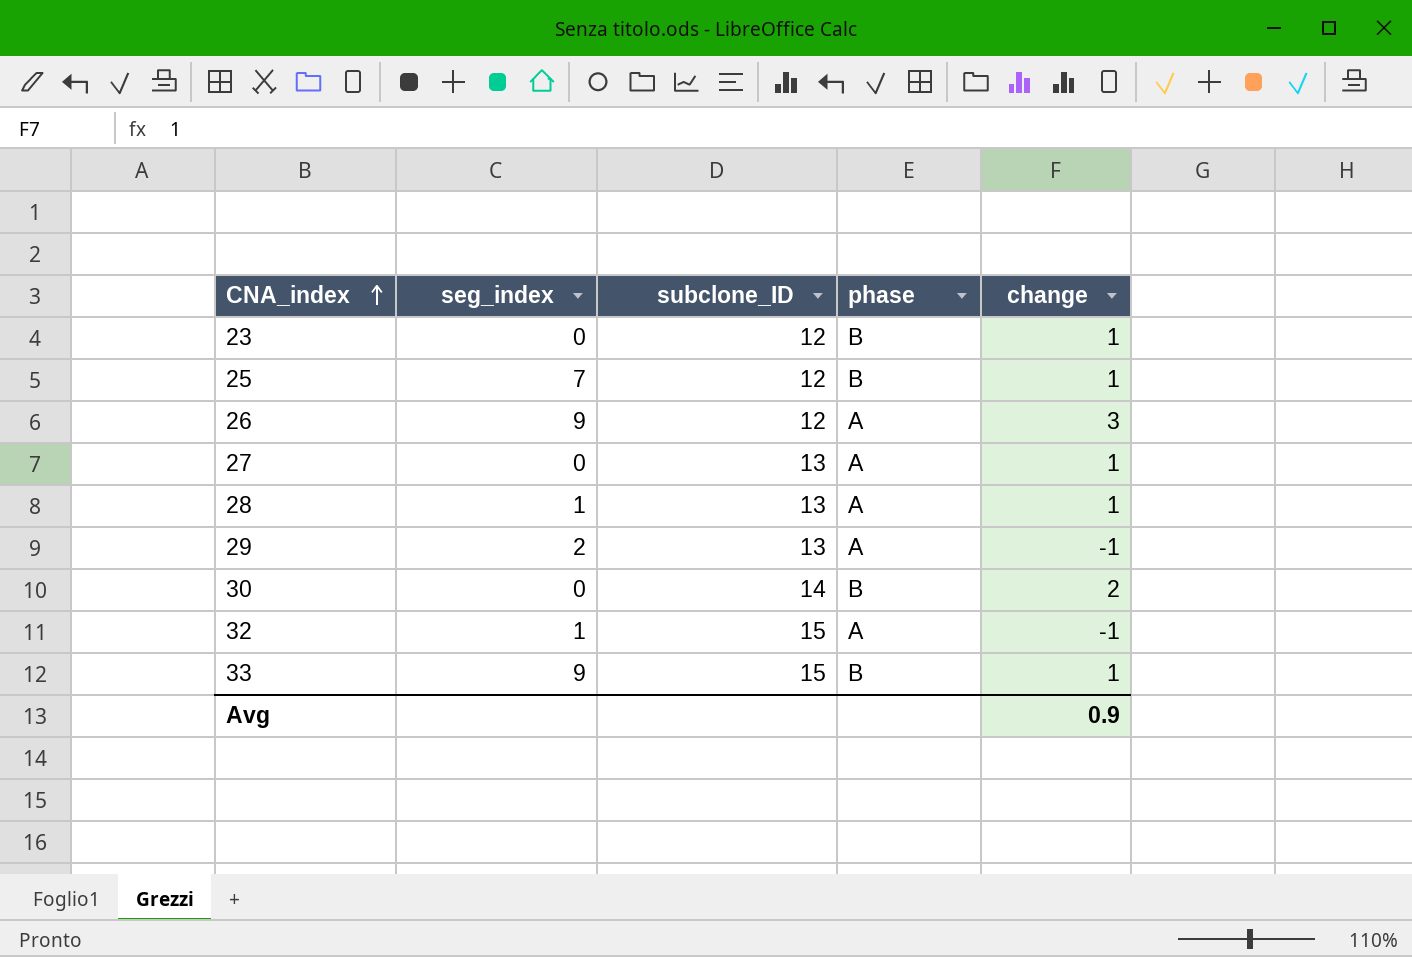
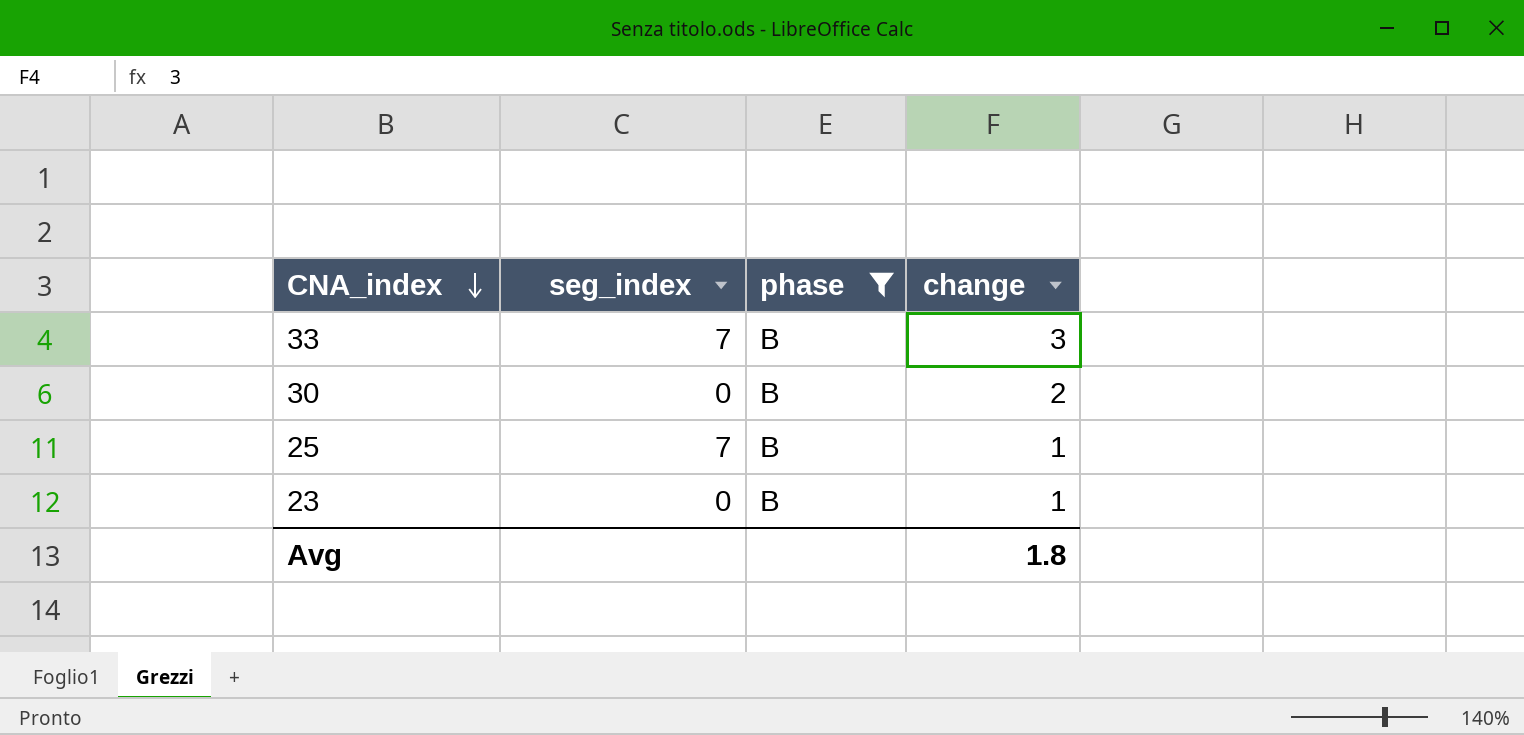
filter: none -> phase = B
row order: CNA_index ascending -> CNA_index descending
column subclone_ID | position: 3 -> none
33 | seg_index: 9 -> 7
33 | change: 1 -> 3
Avg | change: 0.9 -> 1.8

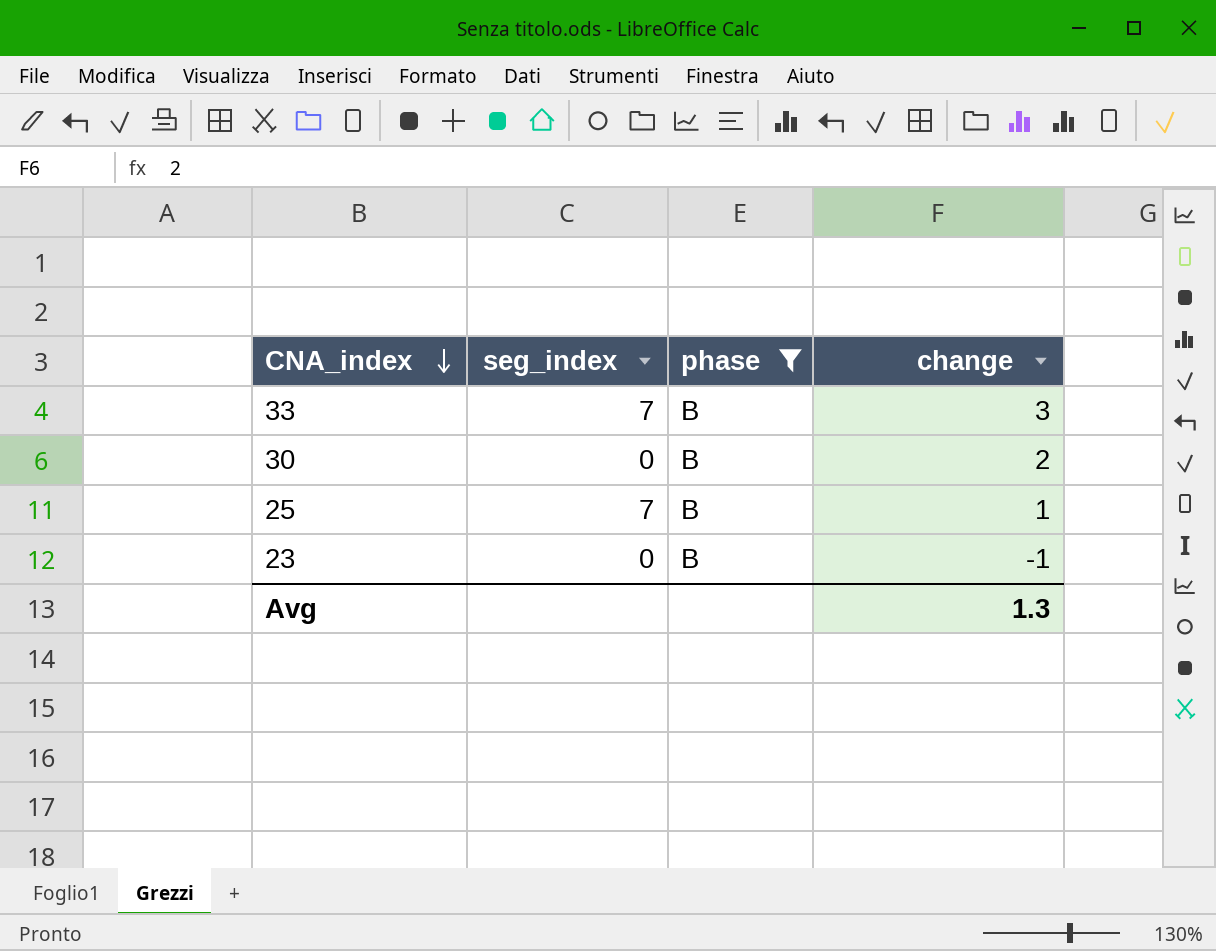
23 | change: 1 -> -1
Avg | change: 1.8 -> 1.3

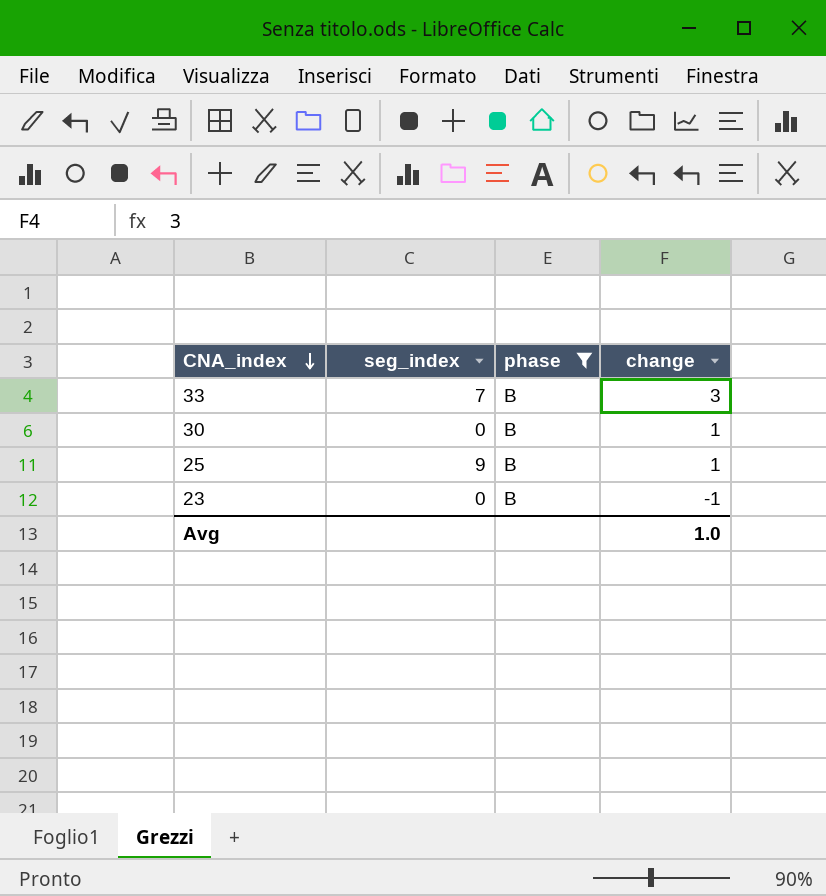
30 | change: 2 -> 1
25 | seg_index: 7 -> 9
Avg | change: 1.3 -> 1.0

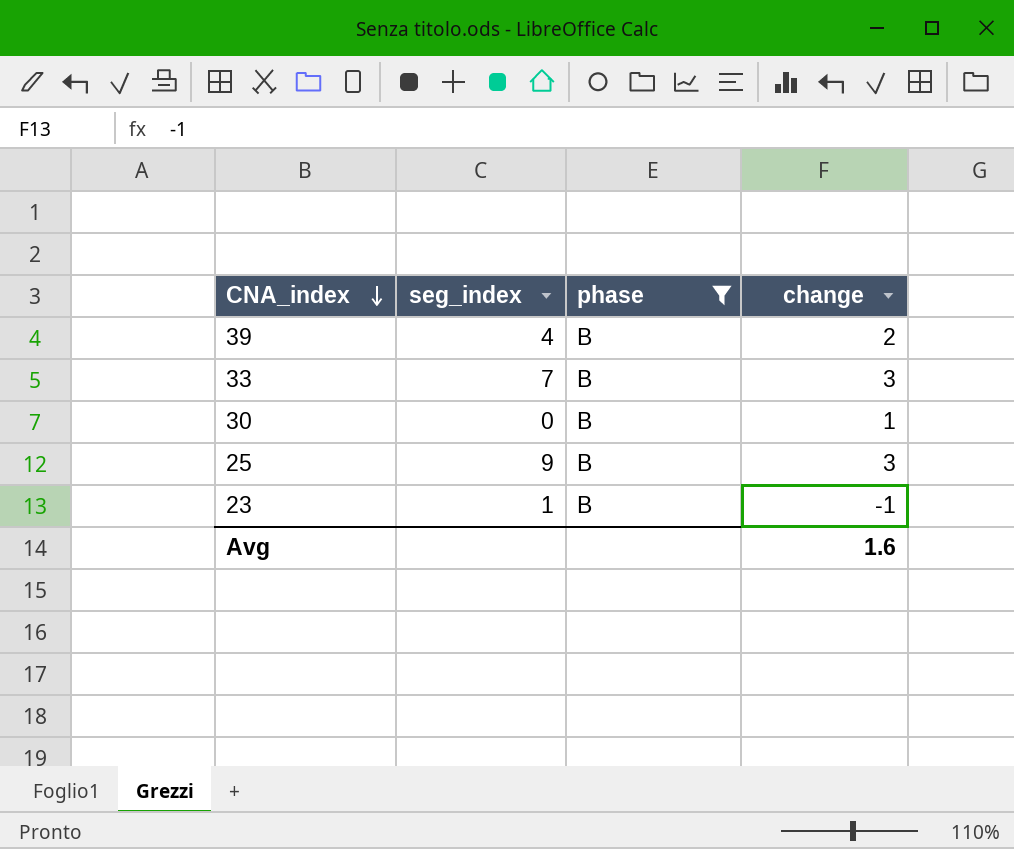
row 39: none -> 4 | B | 2
25 | change: 1 -> 3
23 | seg_index: 0 -> 1
Avg | change: 1.0 -> 1.6

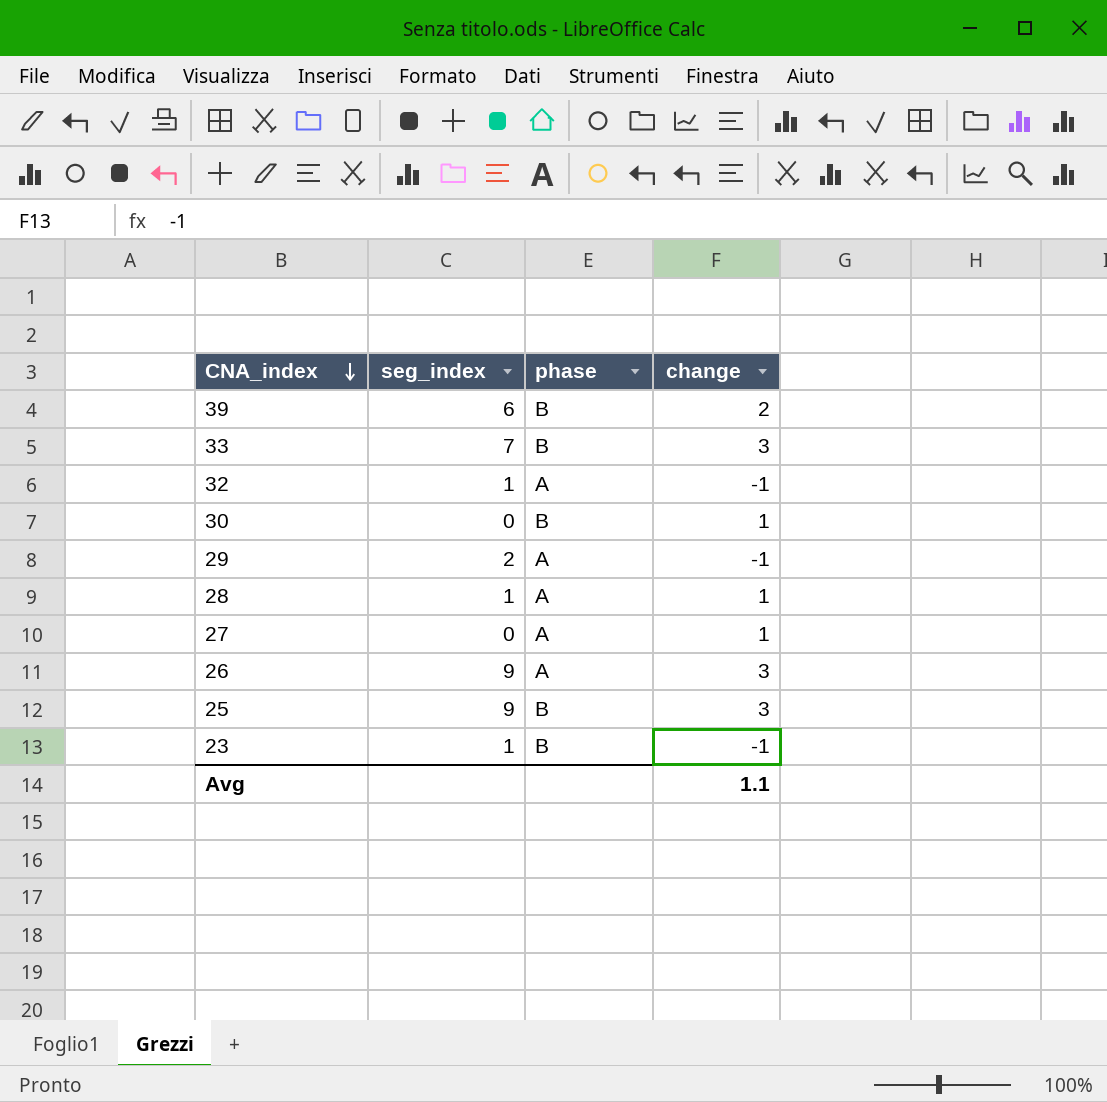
filter: phase = B -> none
39 | seg_index: 4 -> 6
Avg | change: 1.6 -> 1.1

